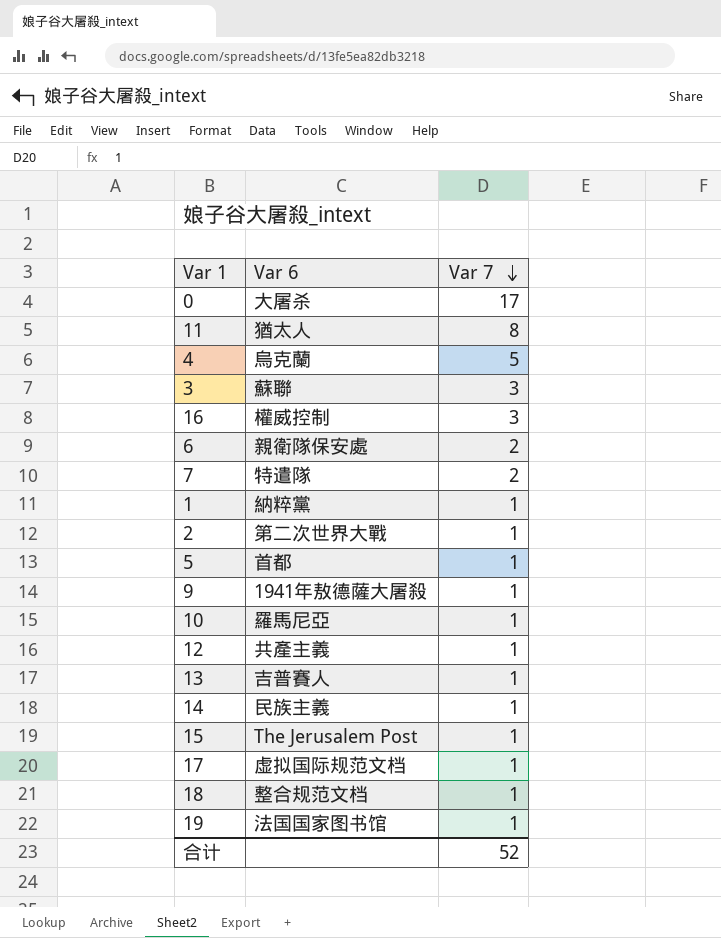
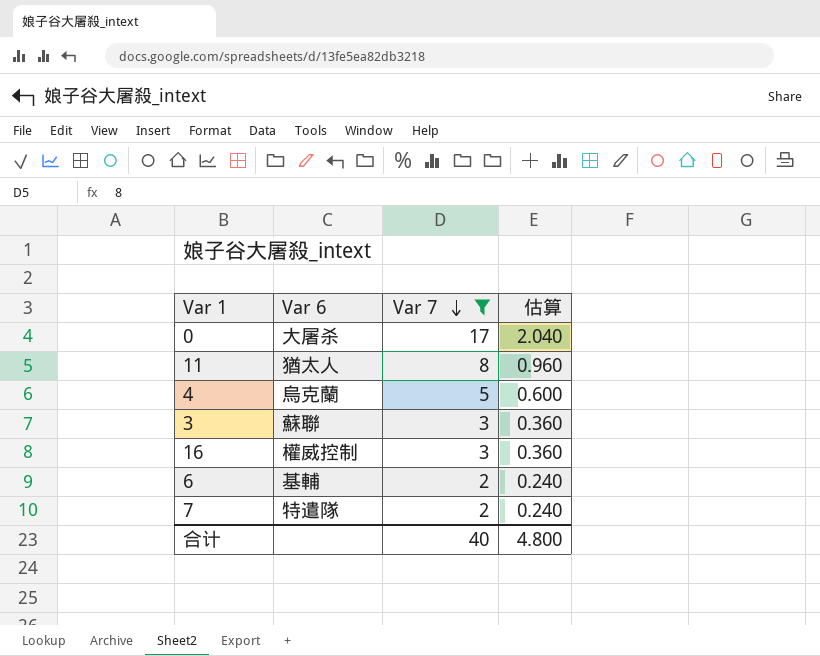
filter: none -> Var 7 != 1
column 估算 | formula: none -> [Var 7] * 0.12
6 | Var 6: 親衛隊保安處 -> 基輔
合计 | Var 7: 52 -> 40

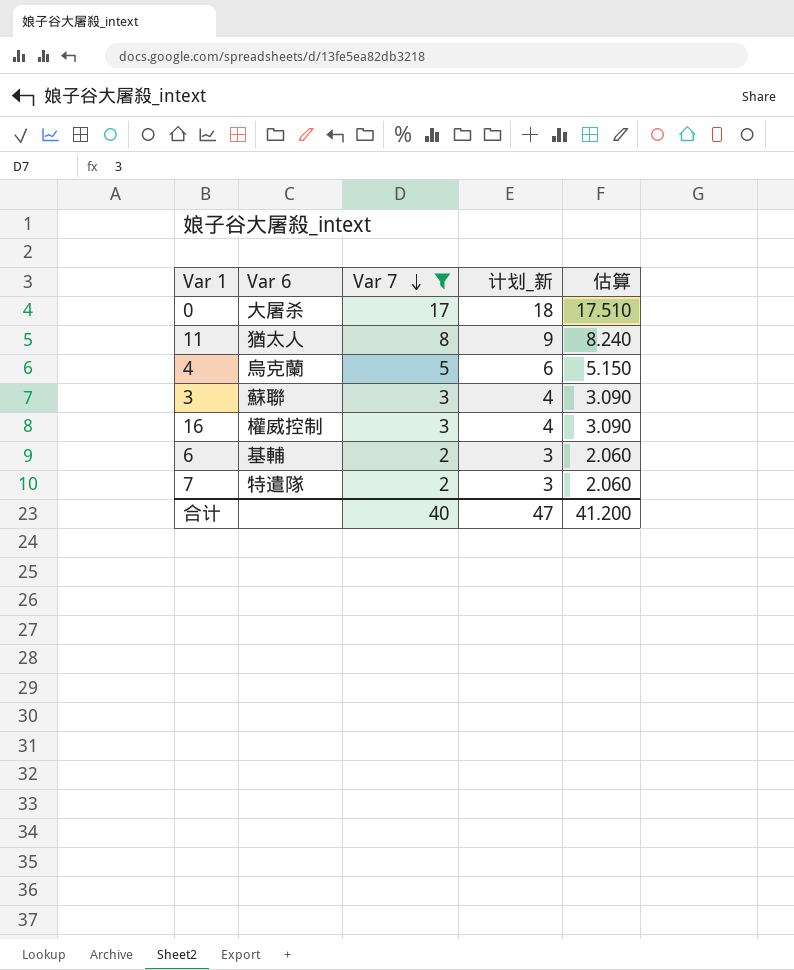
column 计划_新 | formula: none -> [Var 7] + 1
column 估算 | formula: [Var 7] * 0.12 -> [Var 7] * 1.03
合计 | 估算: 4.800 -> 41.200

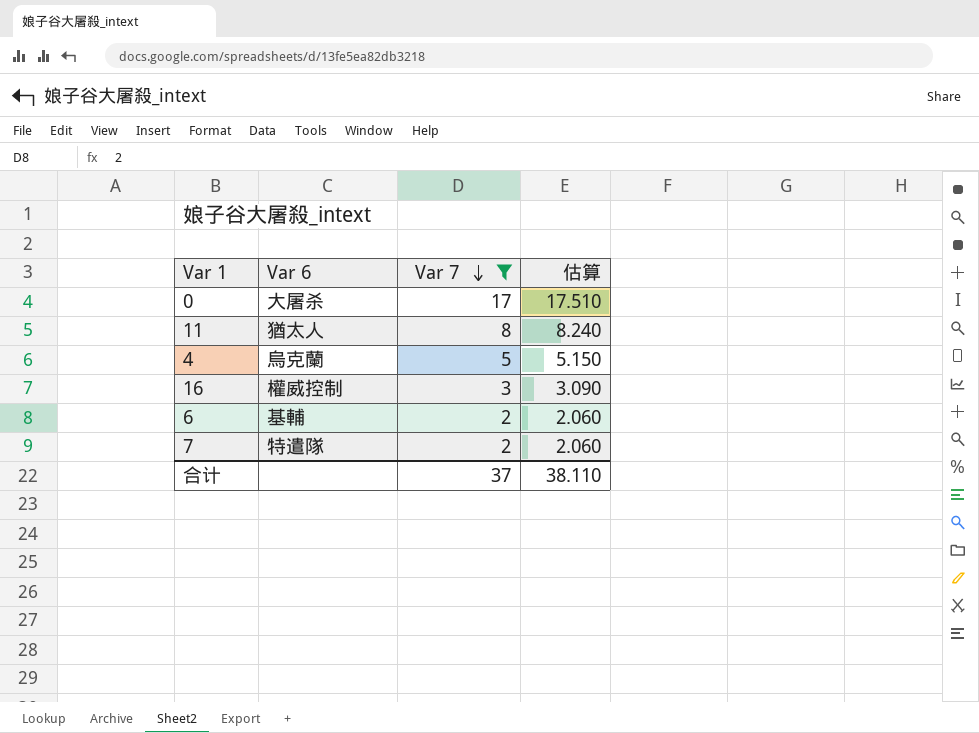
column 计划_新 | formula: [Var 7] + 1 -> none
row 3: 蘇聯 | 3 | 4 | 3.090 -> none
合计 | Var 7: 40 -> 37
合计 | 估算: 41.200 -> 38.110

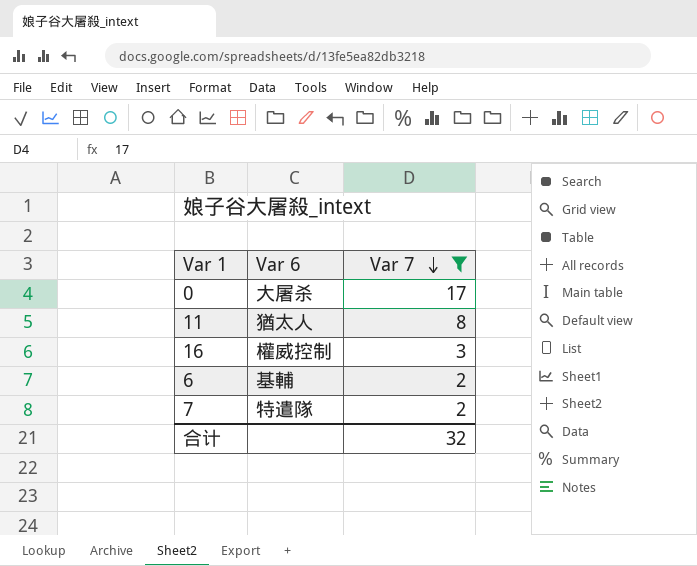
column 估算 | formula: [Var 7] * 1.03 -> none
row 4: 烏克蘭 | 5 | 5.150 -> none
合计 | Var 7: 37 -> 32

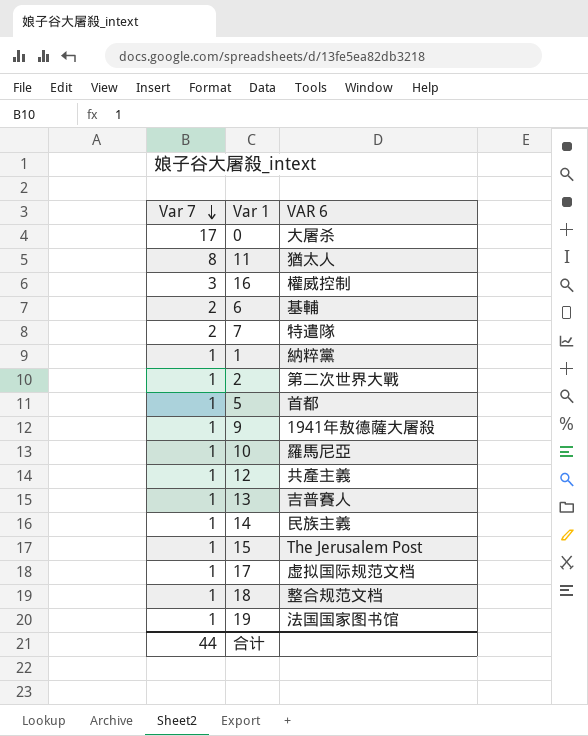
filter: Var 7 != 1 -> none
column Var 7 | position: 3 -> 1
column name: Var 6 -> VAR 6
合计 | Var 7: 32 -> 44

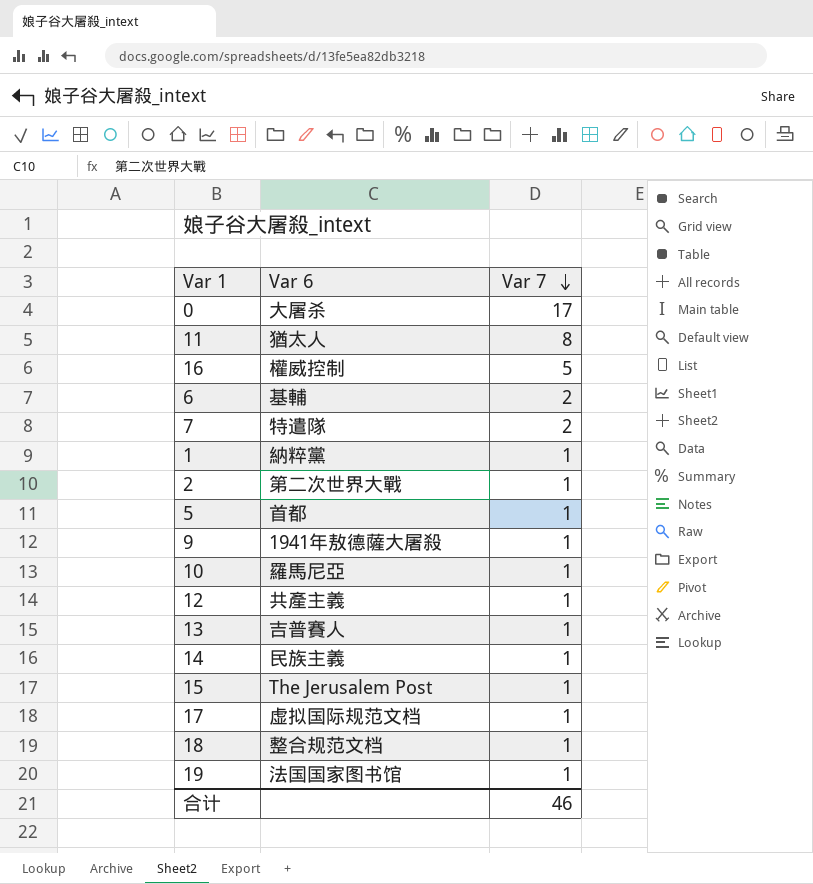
column name: VAR 6 -> Var 6
column Var 7 | position: 1 -> 3
16 | Var 7: 3 -> 5
合计 | Var 7: 44 -> 46

